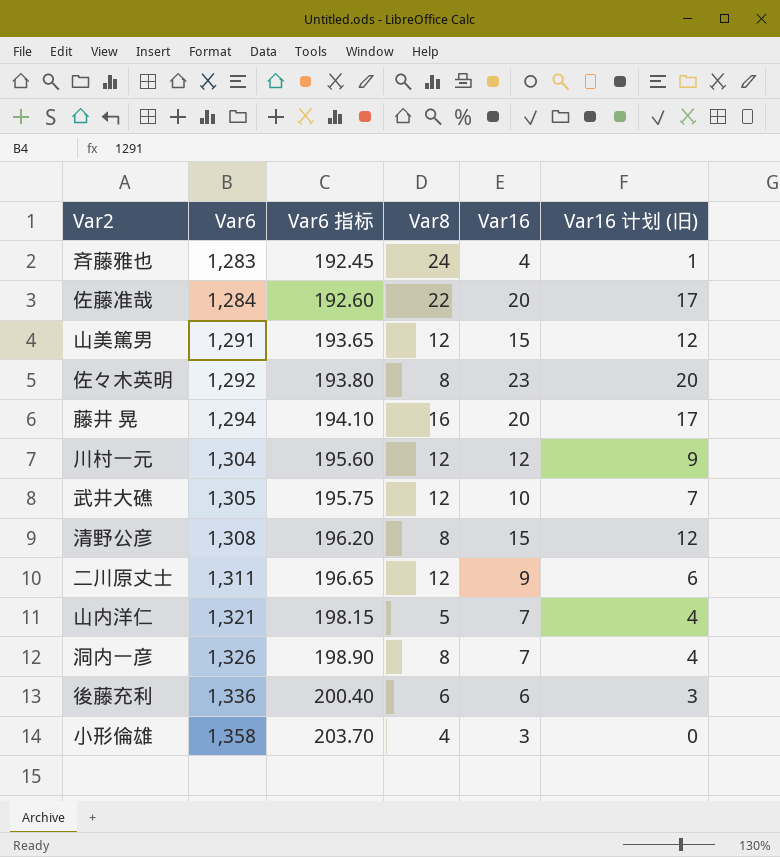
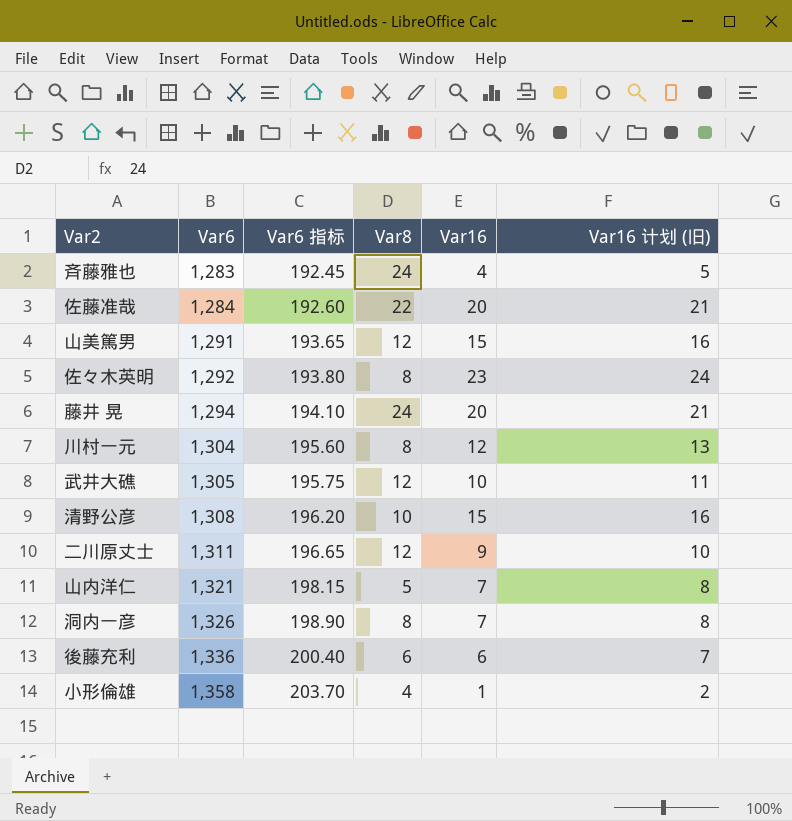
column Var16 计划 (旧) | formula: [Var16] - 3 -> [Var16] + 1
藤井 晃 | Var8: 16 -> 24
川村一元 | Var8: 12 -> 8
清野公彦 | Var8: 8 -> 10
小形倫雄 | Var16: 3 -> 1

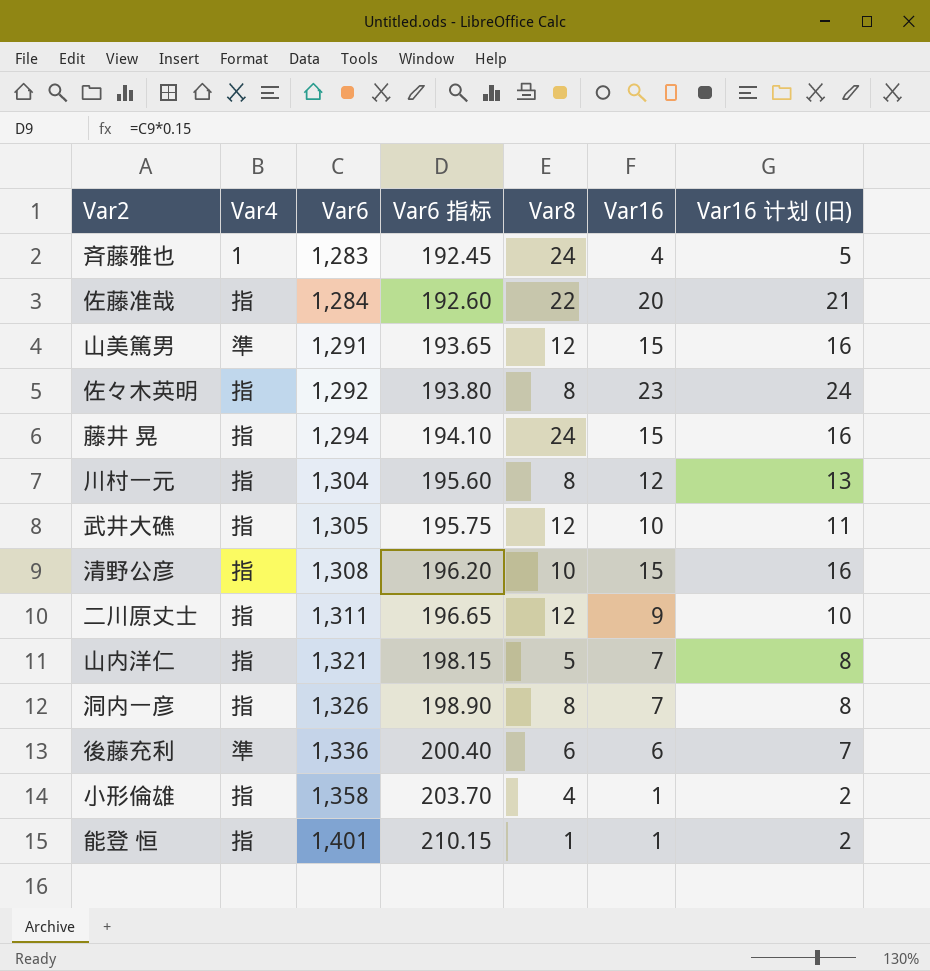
column Var4 | position: none -> 2
藤井 晃 | Var16: 20 -> 15
藤井 晃 | Var16 计划 (旧): 21 -> 16
row 能登 恒: none -> 指 | 1,401 | 210.15 | 1 | 1 | 2

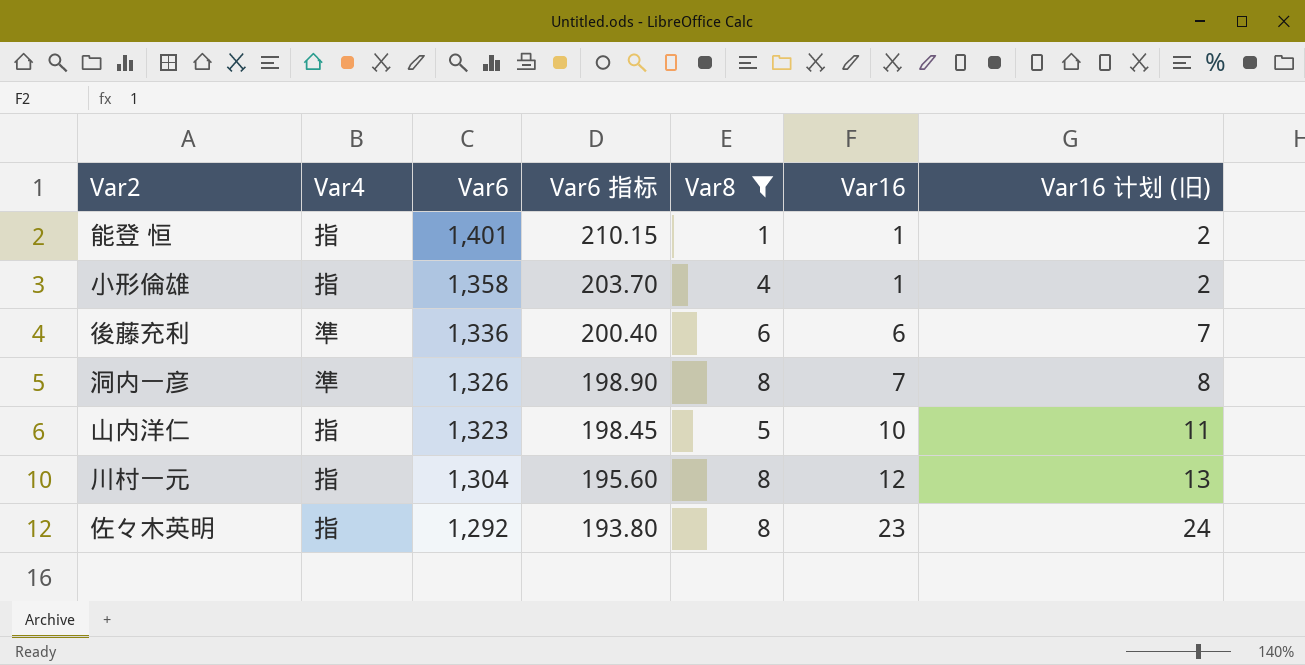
filter: none -> Var8 <= 8
row order: Var6 ascending -> Var6 descending
洞内一彦 | Var4: 指 -> 準
山内洋仁 | Var6: 1,321 -> 1,323
山内洋仁 | Var6 指标: 198.15 -> 198.45
山内洋仁 | Var16: 7 -> 10
山内洋仁 | Var16 计划 (旧): 8 -> 11

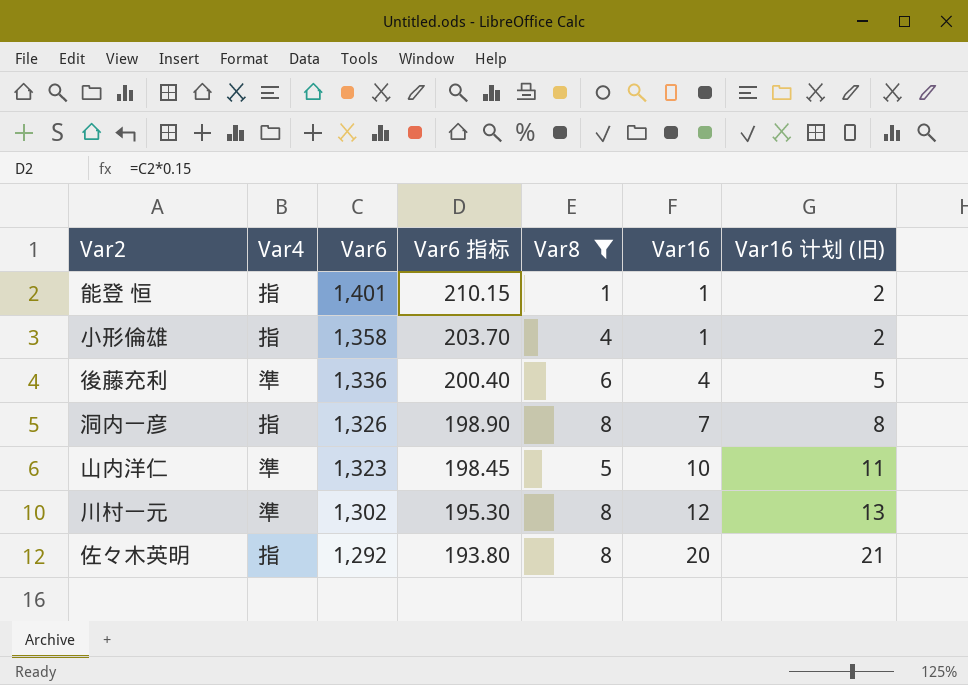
後藤充利 | Var16: 6 -> 4
後藤充利 | Var16 计划 (旧): 7 -> 5
洞内一彦 | Var4: 準 -> 指
山内洋仁 | Var4: 指 -> 準
川村一元 | Var4: 指 -> 準
川村一元 | Var6: 1,304 -> 1,302
川村一元 | Var6 指标: 195.60 -> 195.30
佐々木英明 | Var16: 23 -> 20
佐々木英明 | Var16 计划 (旧): 24 -> 21

